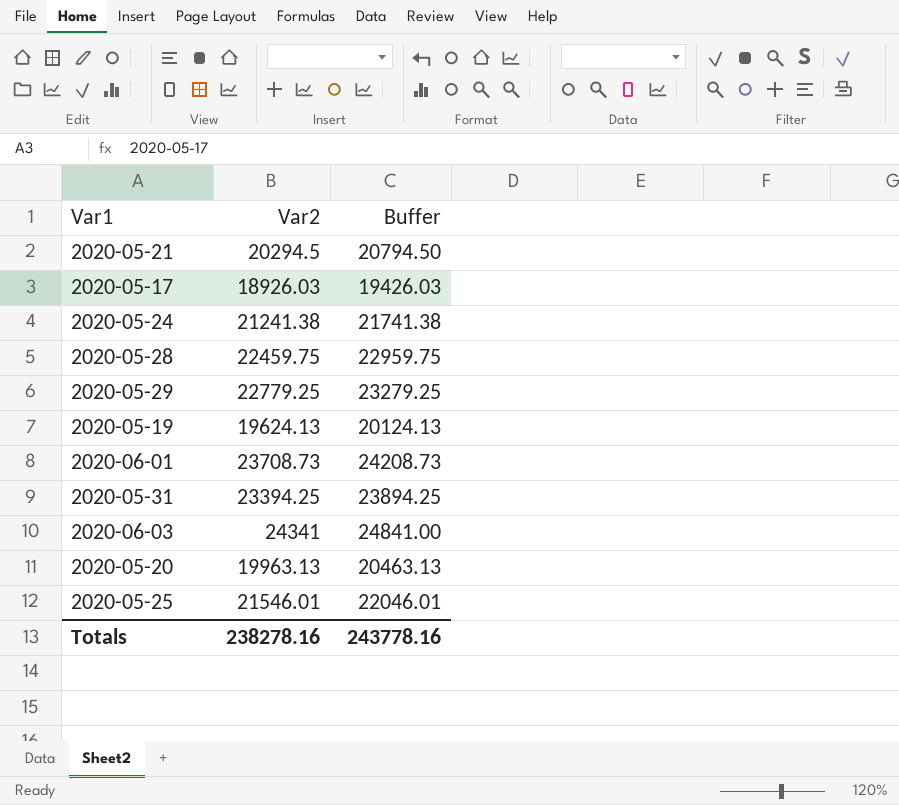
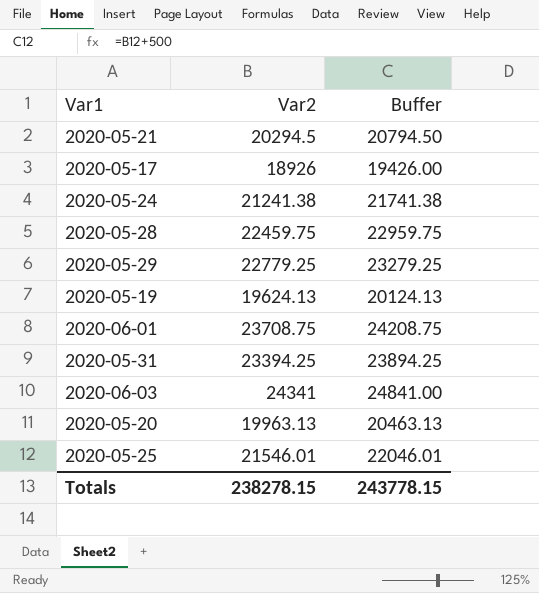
2020-05-17 | Var2: 18926.03 -> 18926
2020-05-17 | Buffer: 19426.03 -> 19426.00
2020-06-01 | Var2: 23708.73 -> 23708.75
2020-06-01 | Buffer: 24208.73 -> 24208.75
Totals | Var2: 238278.16 -> 238278.15
Totals | Buffer: 243778.16 -> 243778.15

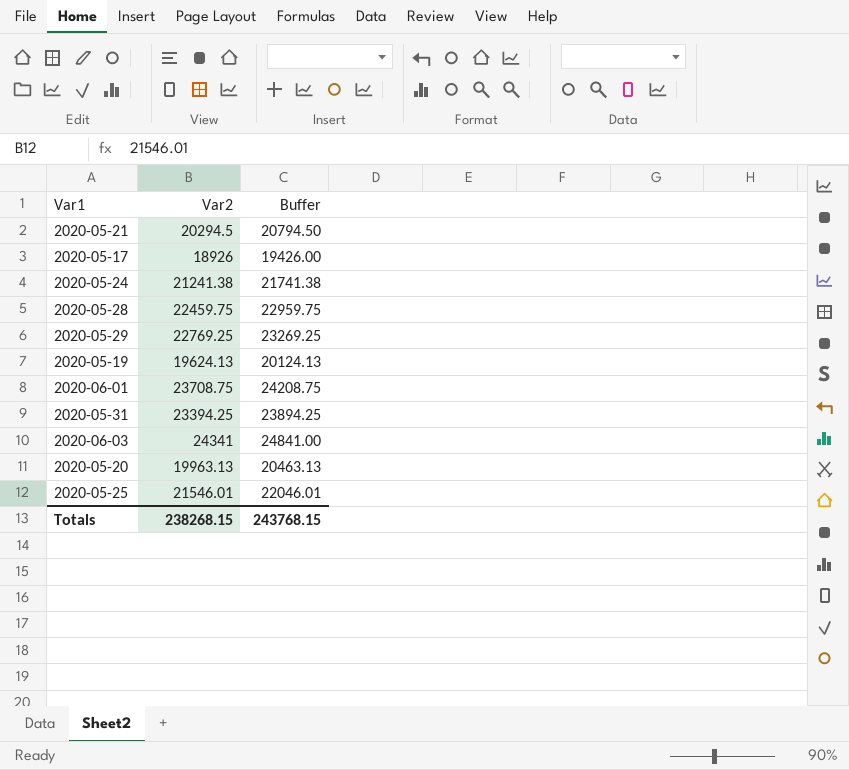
2020-05-29 | Var2: 22779.25 -> 22769.25
2020-05-29 | Buffer: 23279.25 -> 23269.25
Totals | Var2: 238278.15 -> 238268.15
Totals | Buffer: 243778.15 -> 243768.15

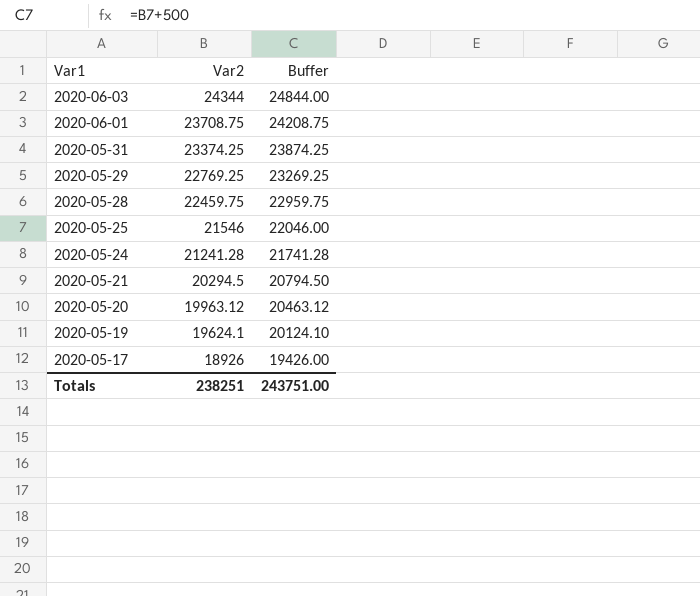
row order: none -> Var1 descending
2020-06-03 | Var2: 24341 -> 24344
2020-06-03 | Buffer: 24841.00 -> 24844.00
2020-05-31 | Var2: 23394.25 -> 23374.25
2020-05-31 | Buffer: 23894.25 -> 23874.25
2020-05-25 | Var2: 21546.01 -> 21546
2020-05-25 | Buffer: 22046.01 -> 22046.00
2020-05-24 | Var2: 21241.38 -> 21241.28
2020-05-24 | Buffer: 21741.38 -> 21741.28
2020-05-20 | Var2: 19963.13 -> 19963.12
2020-05-20 | Buffer: 20463.13 -> 20463.12
2020-05-19 | Var2: 19624.13 -> 19624.1
2020-05-19 | Buffer: 20124.13 -> 20124.10
Totals | Var2: 238268.15 -> 238251
Totals | Buffer: 243768.15 -> 243751.00

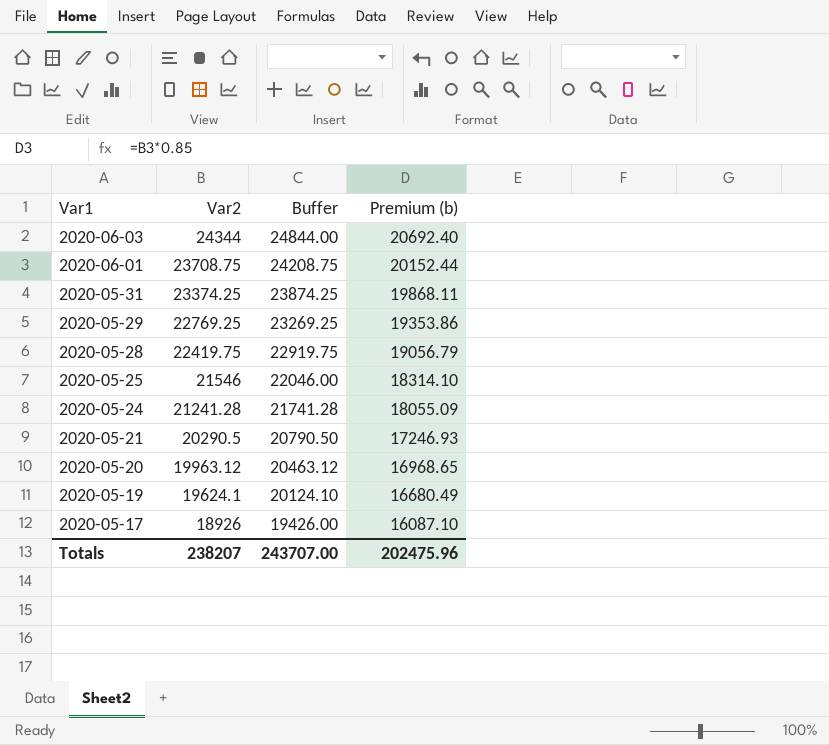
column Premium (b) | formula: none -> [Var2] * 0.85
2020-05-28 | Var2: 22459.75 -> 22419.75
2020-05-28 | Buffer: 22959.75 -> 22919.75
2020-05-21 | Var2: 20294.5 -> 20290.5
2020-05-21 | Buffer: 20794.50 -> 20790.50
Totals | Var2: 238251 -> 238207
Totals | Buffer: 243751.00 -> 243707.00

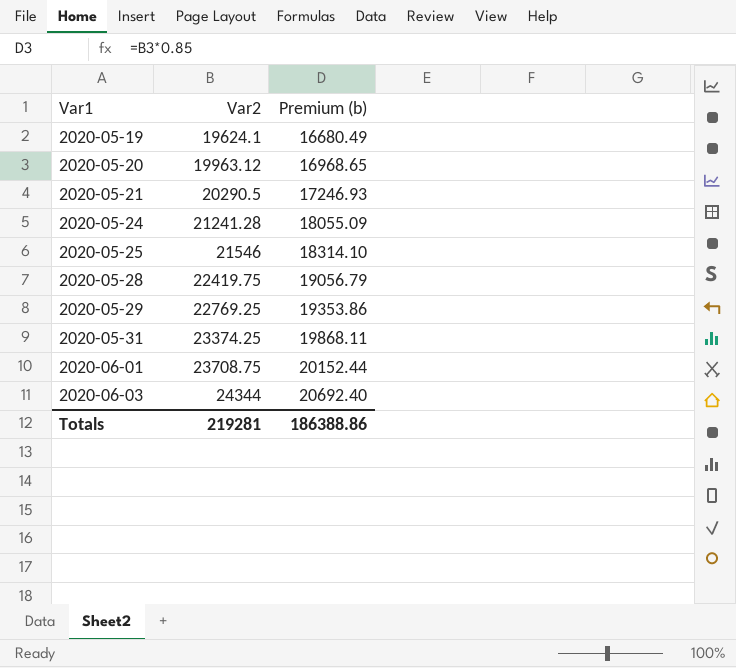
row order: Var1 descending -> Var1 ascending
column Buffer | formula: [Var2] + 500 -> none
row 2020-05-17: 18926 | 19426.00 | 16087.10 -> none
Totals | Var2: 238207 -> 219281
Totals | Premium (b): 202475.96 -> 186388.86

